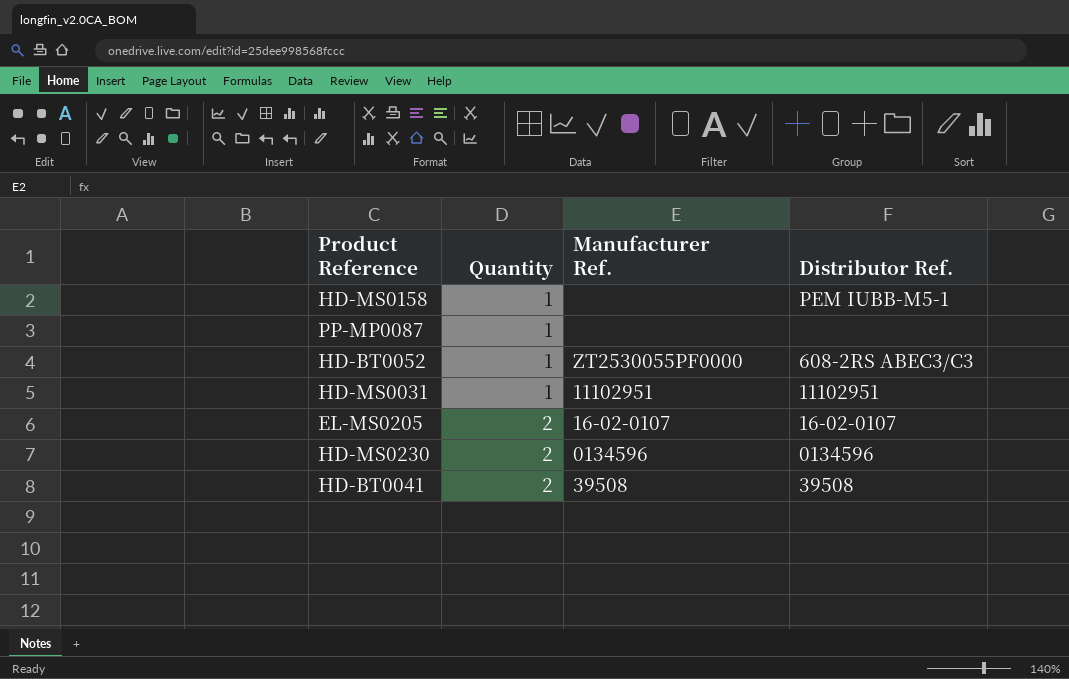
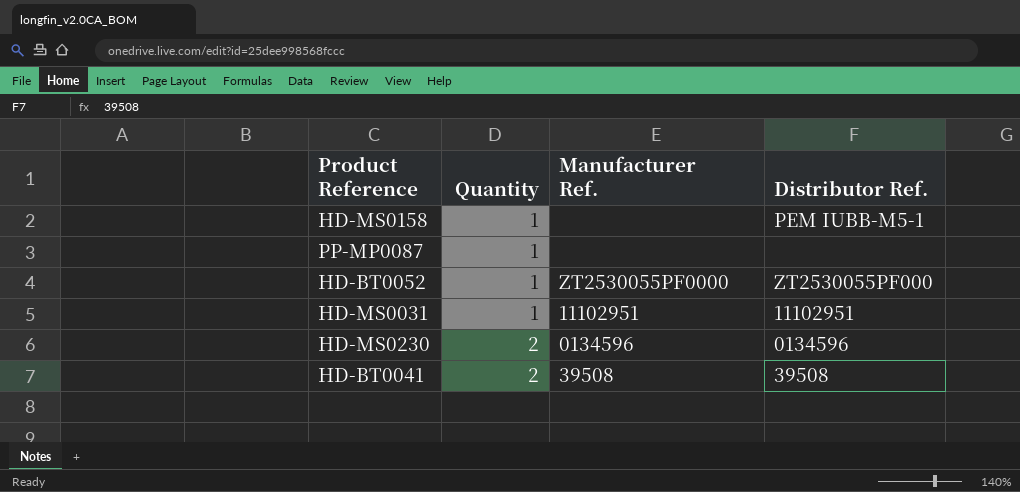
row EL-MS0205: 2 | 16-02-0107 | 16-02-0107 -> none
HD-BT0052 | Distributor Ref.: 608-2RS ABEC3/C3 -> ZT2530055PF000

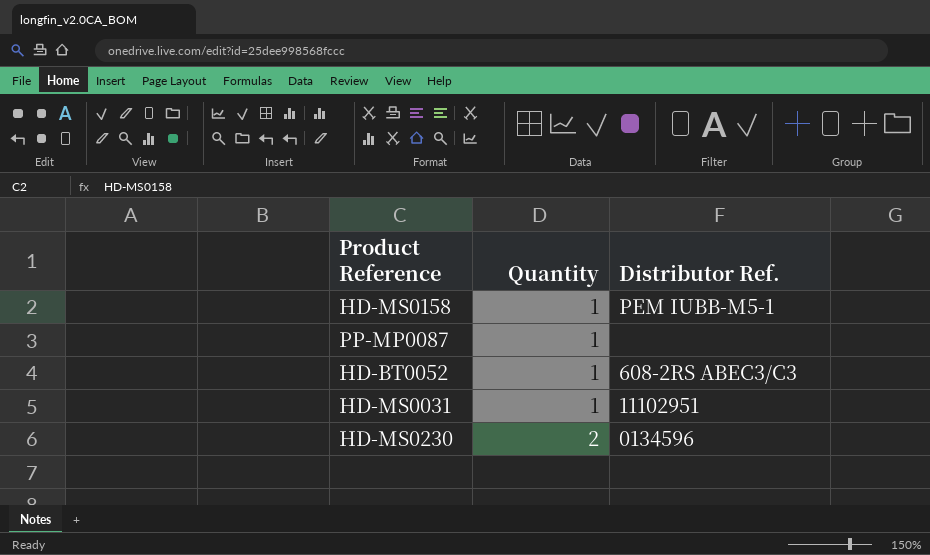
column Manufacturer Ref. | position: 3 -> none
row HD-BT0041: 2 | 39508 | 39508 -> none
HD-BT0052 | Distributor Ref.: ZT2530055PF000 -> 608-2RS ABEC3/C3

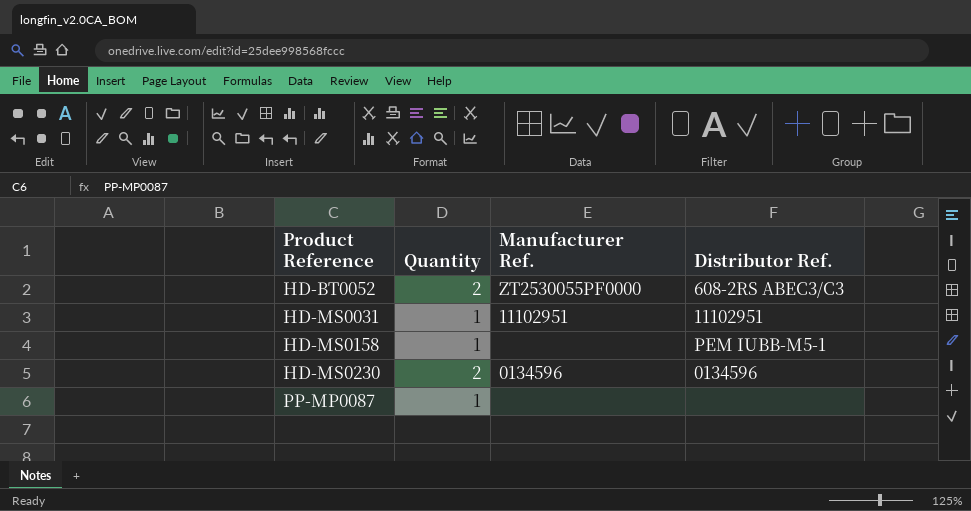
row order: Quantity ascending -> Product Reference ascending
column Manufacturer Ref. | position: none -> 3
HD-BT0052 | Quantity: 1 -> 2

